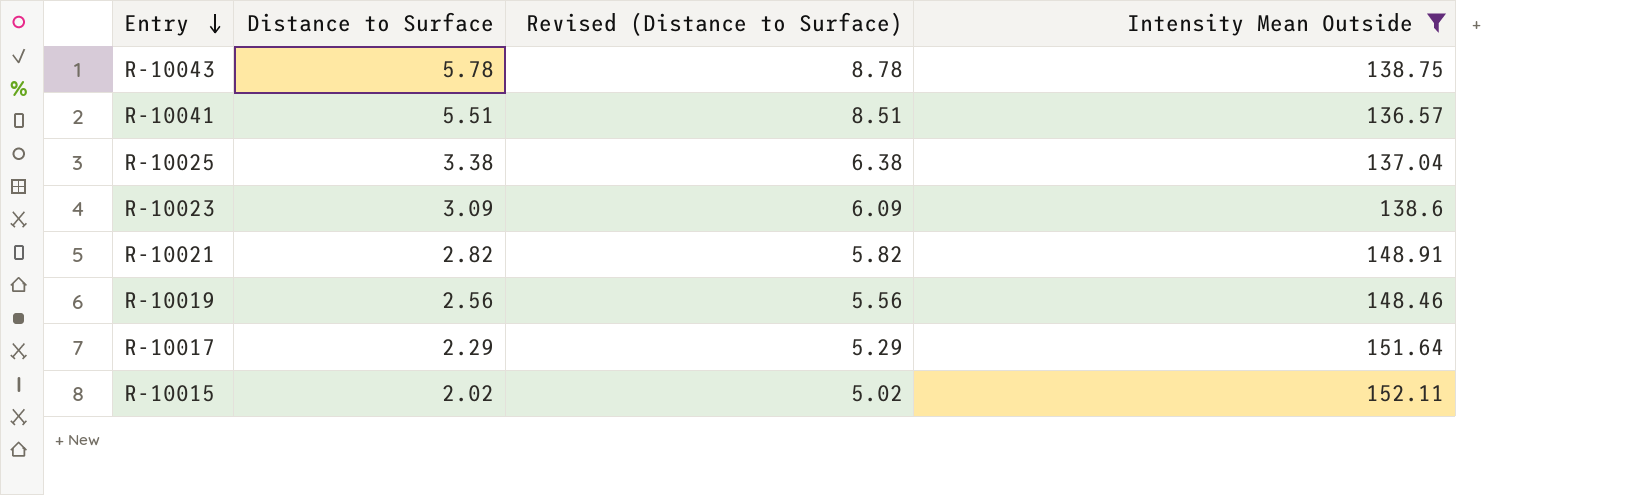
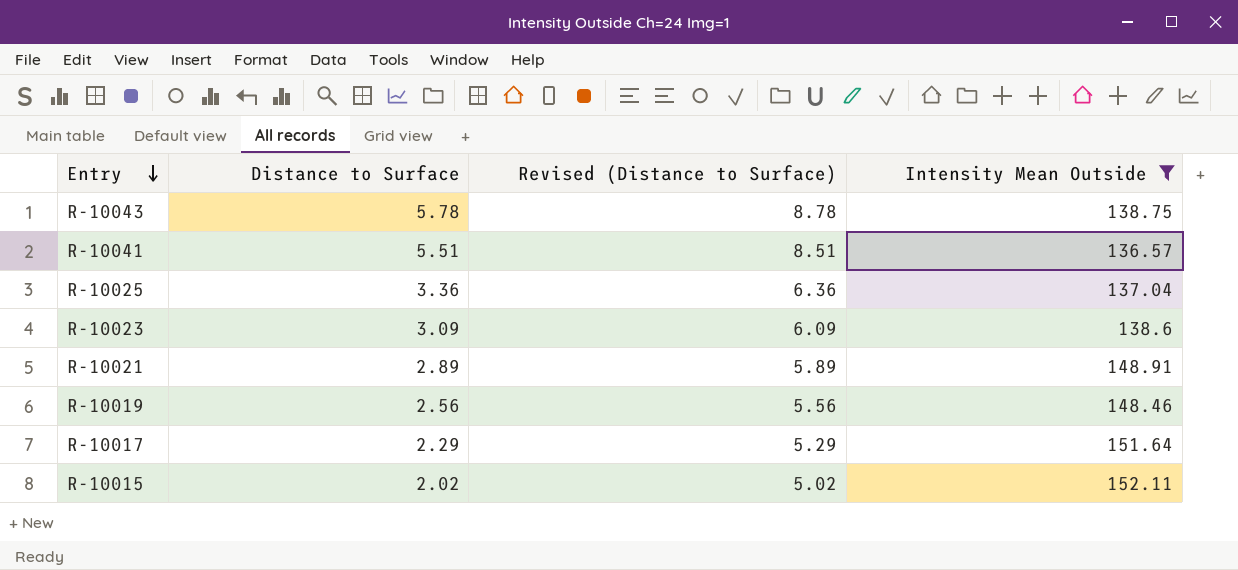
R-10025 | Distance to Surface: 3.38 -> 3.36
R-10025 | Revised (Distance to Surface): 6.38 -> 6.36
R-10021 | Distance to Surface: 2.82 -> 2.89
R-10021 | Revised (Distance to Surface): 5.82 -> 5.89

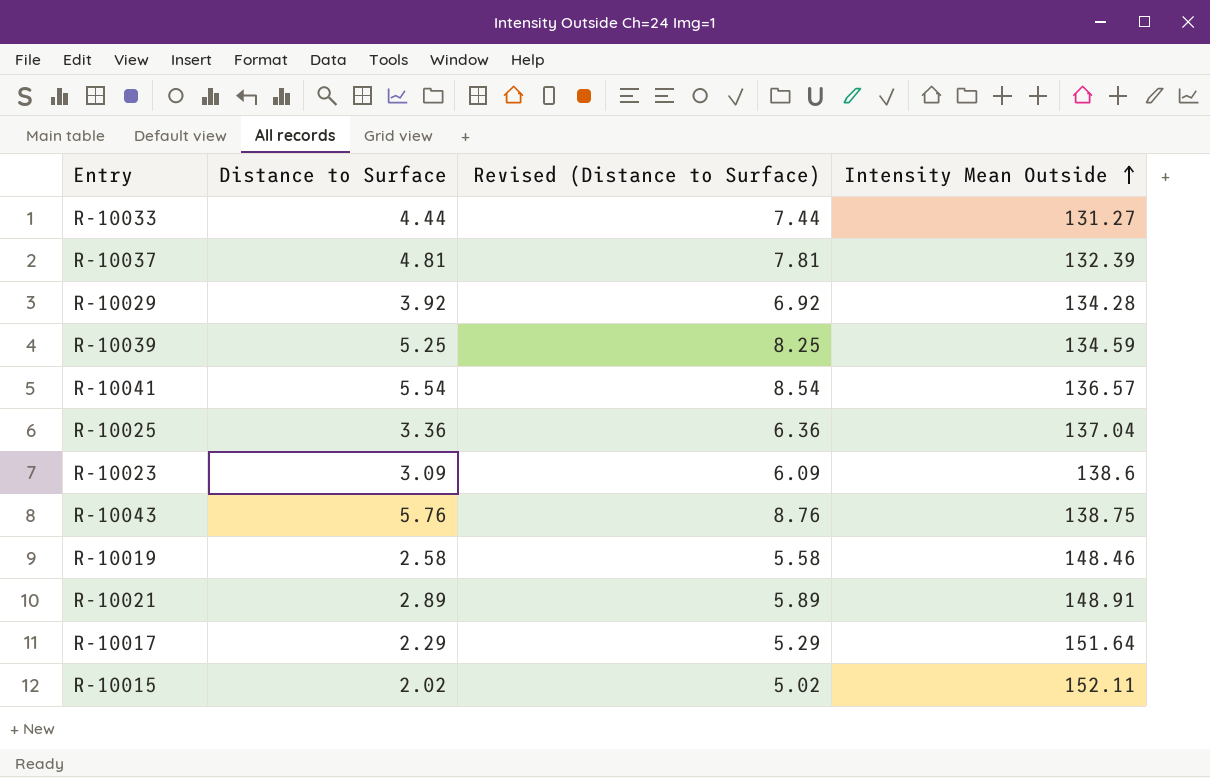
filter: Intensity Mean Outside >= 136.57 -> none
row order: Entry descending -> Intensity Mean Outside ascending
R-10041 | Distance to Surface: 5.51 -> 5.54
R-10041 | Revised (Distance to Surface): 8.51 -> 8.54
R-10043 | Distance to Surface: 5.78 -> 5.76
R-10043 | Revised (Distance to Surface): 8.78 -> 8.76
R-10019 | Distance to Surface: 2.56 -> 2.58
R-10019 | Revised (Distance to Surface): 5.56 -> 5.58

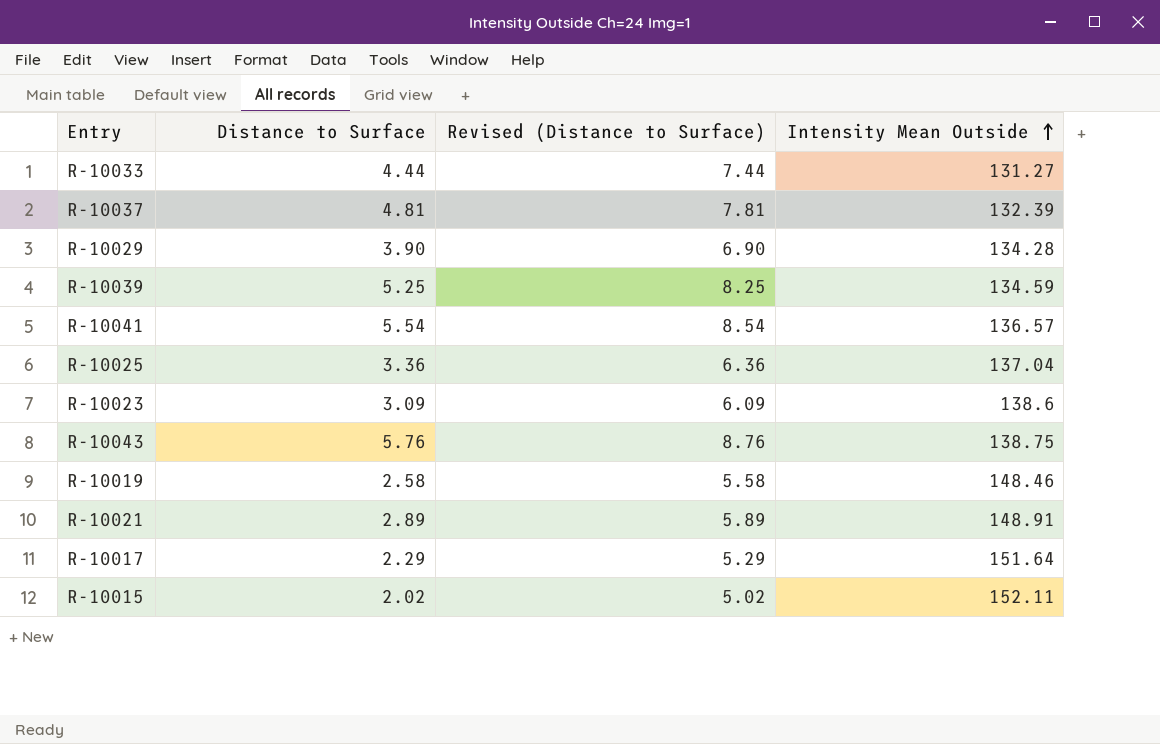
R-10029 | Distance to Surface: 3.92 -> 3.90
R-10029 | Revised (Distance to Surface): 6.92 -> 6.90

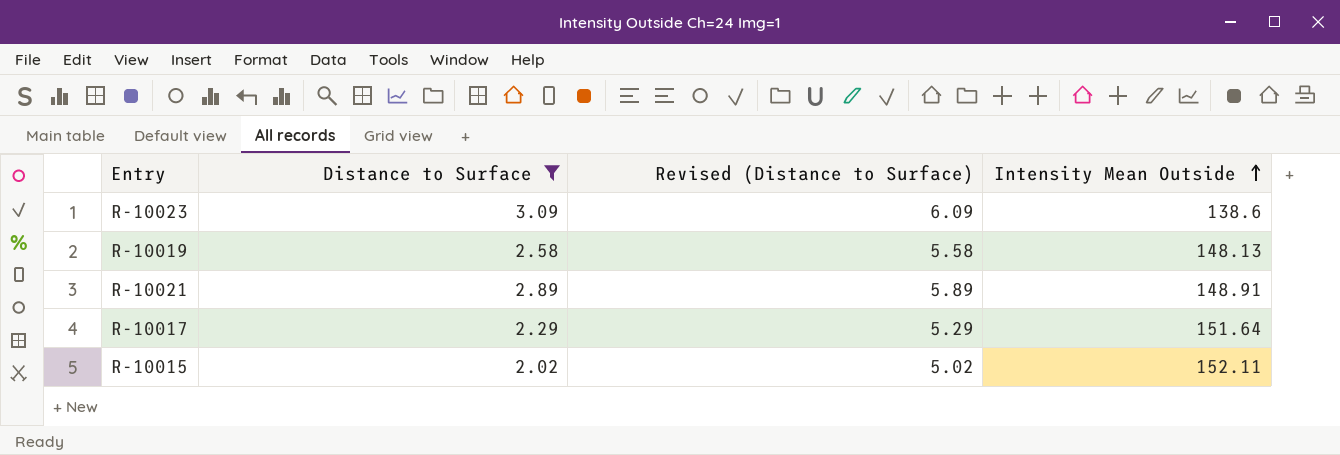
filter: none -> Distance to Surface <= 3.09
R-10019 | Intensity Mean Outside: 148.46 -> 148.13

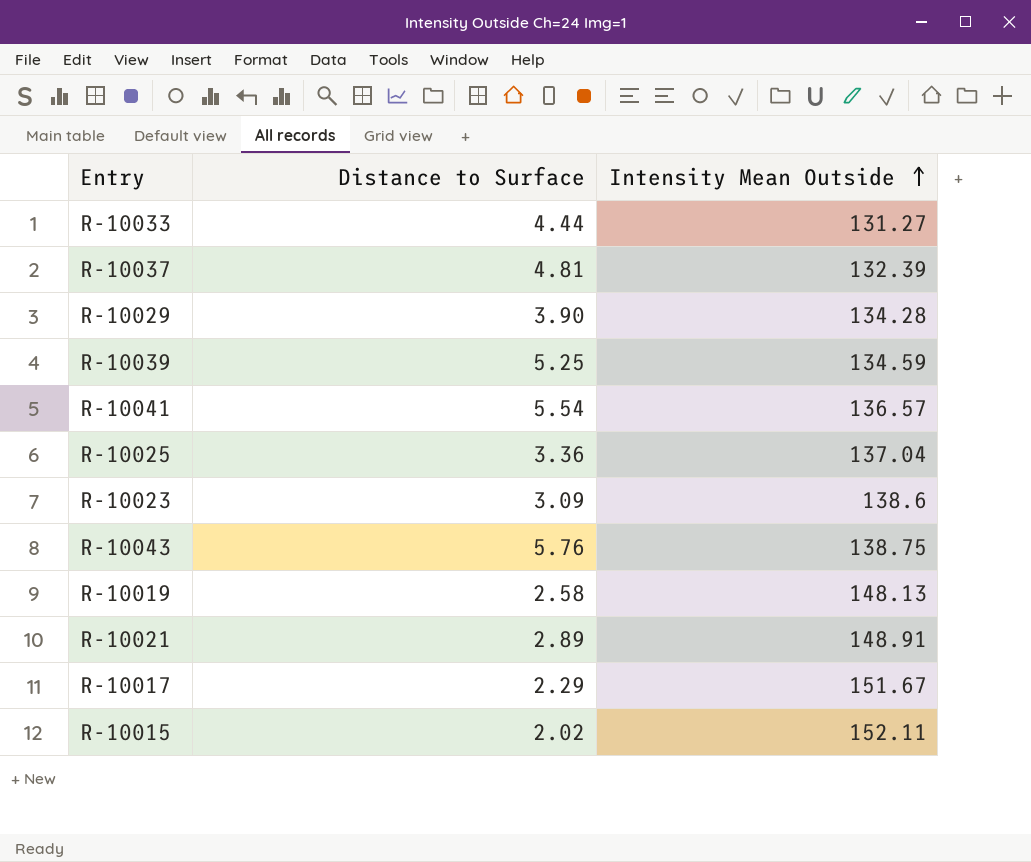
filter: Distance to Surface <= 3.09 -> none
column Revised (Distance to Surface) | formula: [Distance to Surface] + 3 -> none
R-10017 | Intensity Mean Outside: 151.64 -> 151.67

